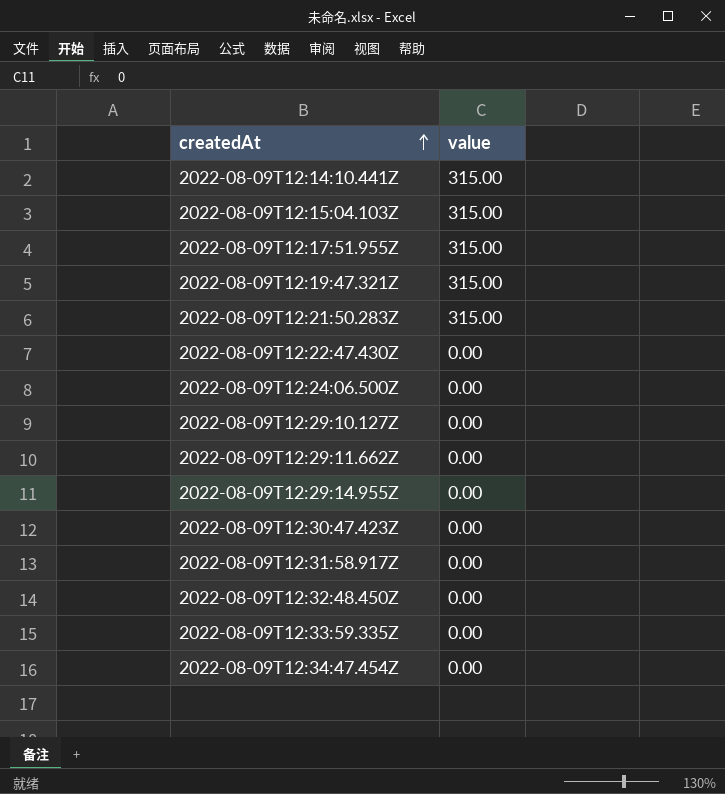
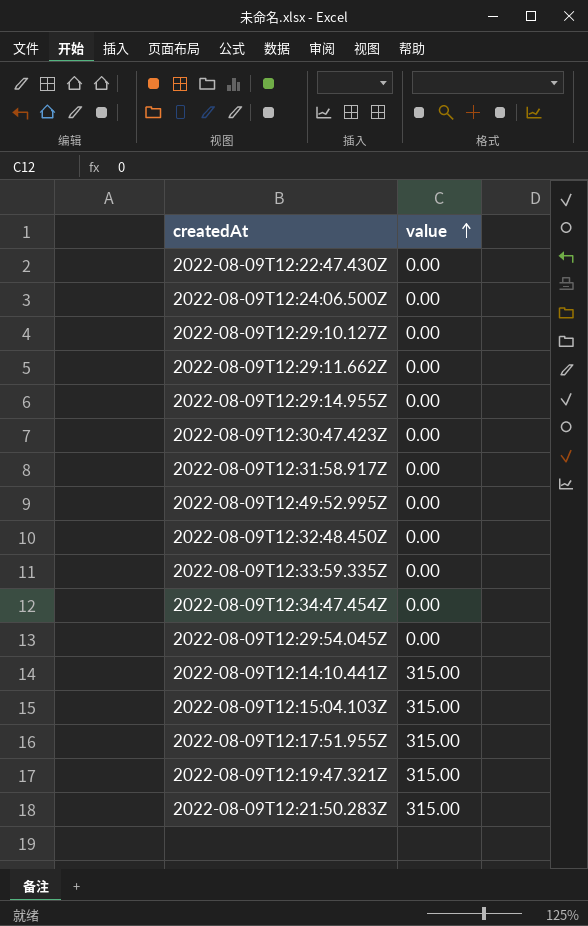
row order: createdAt ascending -> value ascending
row 2022-08-09T12:49:52.995Z: none -> 0.00
row 2022-08-09T12:29:54.045Z: none -> 0.00

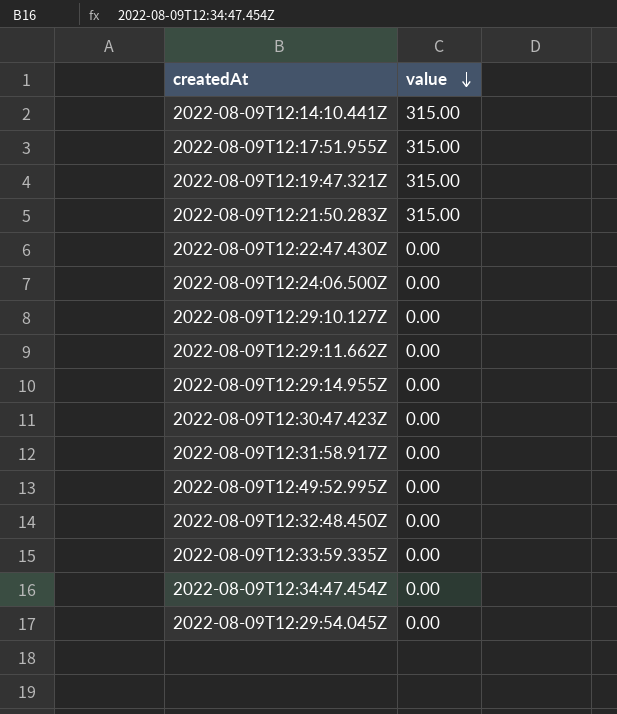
row order: value ascending -> value descending
row 2022-08-09T12:15:04.103Z: 315.00 -> none

